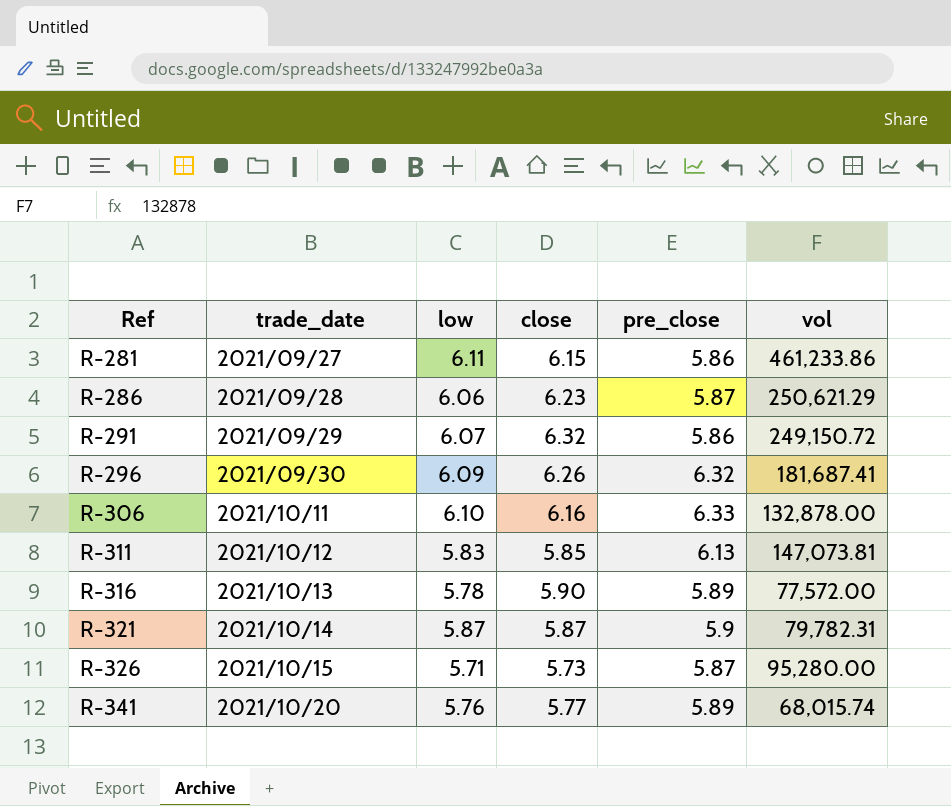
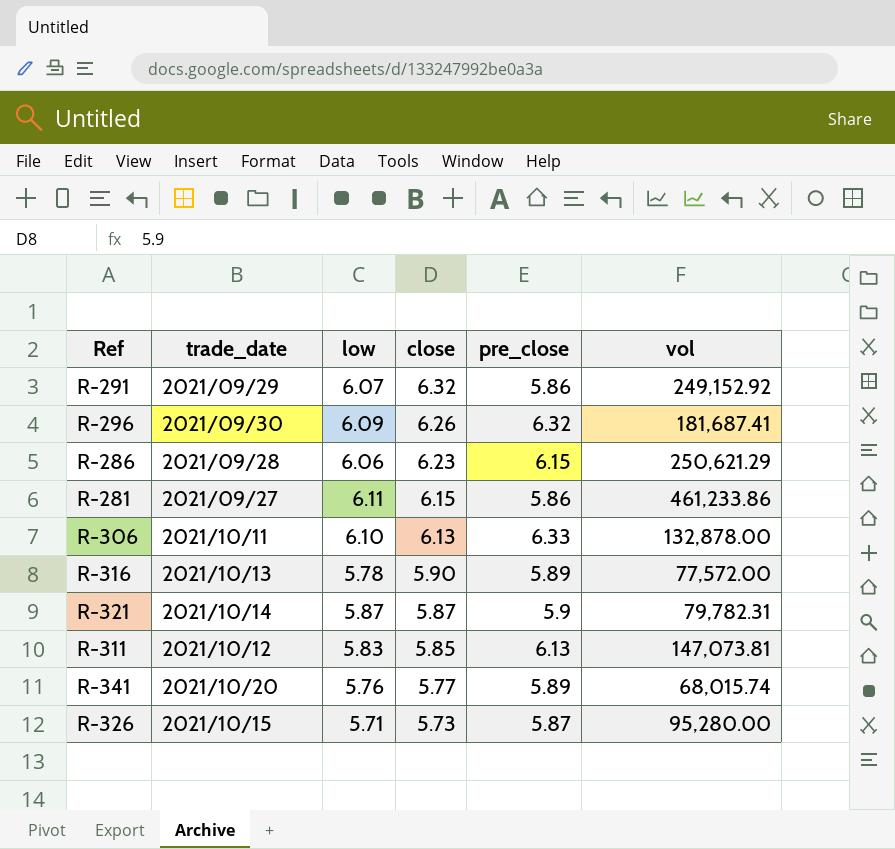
row order: Ref ascending -> close descending
R-291 | vol: 249,150.72 -> 249,152.92
R-286 | pre_close: 5.87 -> 6.15
R-306 | close: 6.16 -> 6.13

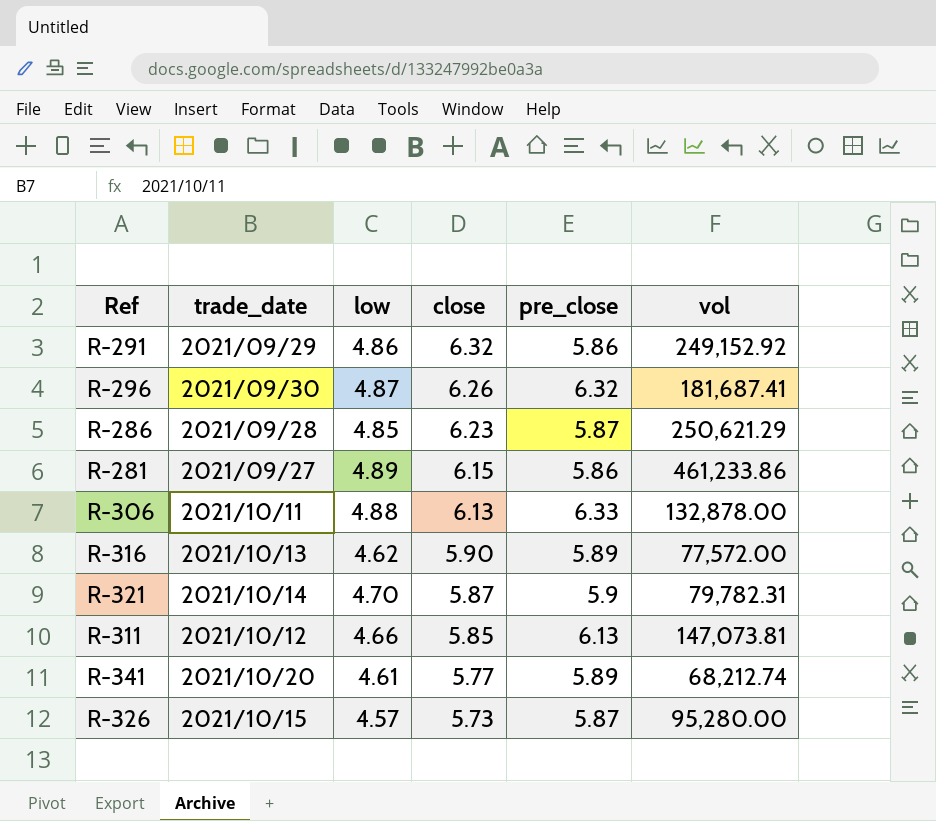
R-291 | low: 6.07 -> 4.86
R-296 | low: 6.09 -> 4.87
R-286 | low: 6.06 -> 4.85
R-286 | pre_close: 6.15 -> 5.87
R-281 | low: 6.11 -> 4.89
R-306 | low: 6.10 -> 4.88
R-316 | low: 5.78 -> 4.62
R-321 | low: 5.87 -> 4.70
R-311 | low: 5.83 -> 4.66
R-341 | low: 5.76 -> 4.61
R-341 | vol: 68,015.74 -> 68,212.74
R-326 | low: 5.71 -> 4.57

